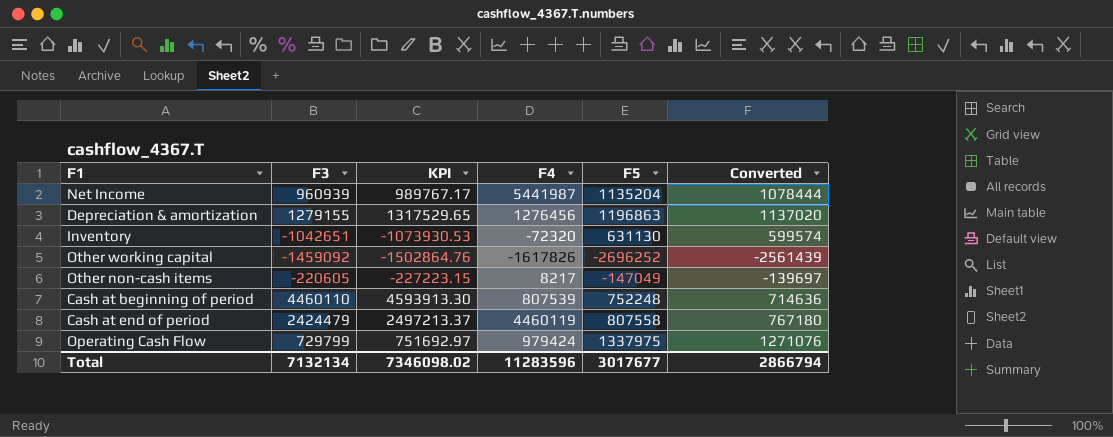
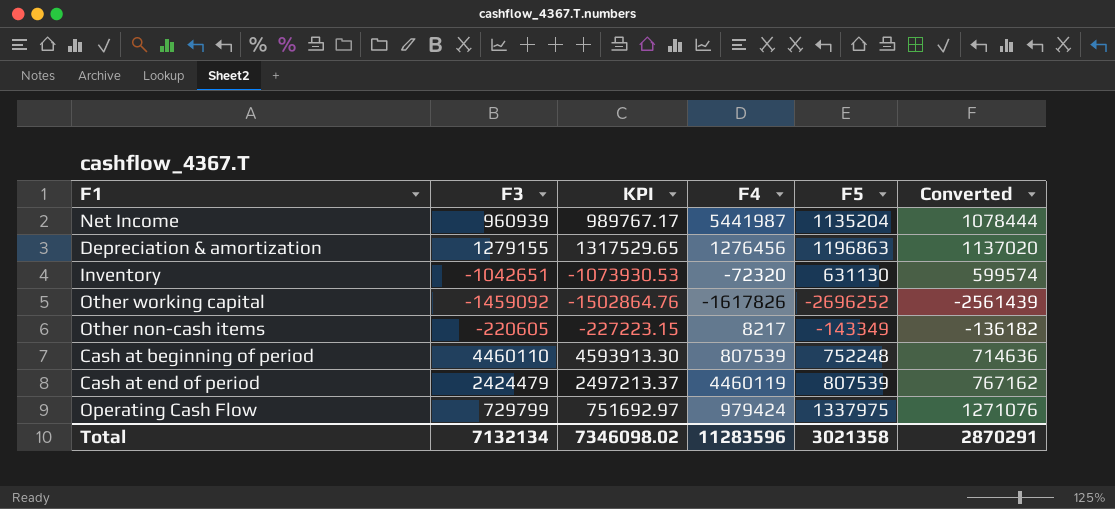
Other non-cash items | F5: -147049 -> -143349
Other non-cash items | Converted: -139697 -> -136182
Cash at end of period | F5: 807558 -> 807539
Cash at end of period | Converted: 767180 -> 767162
Total | F5: 3017677 -> 3021358
Total | Converted: 2866794 -> 2870291

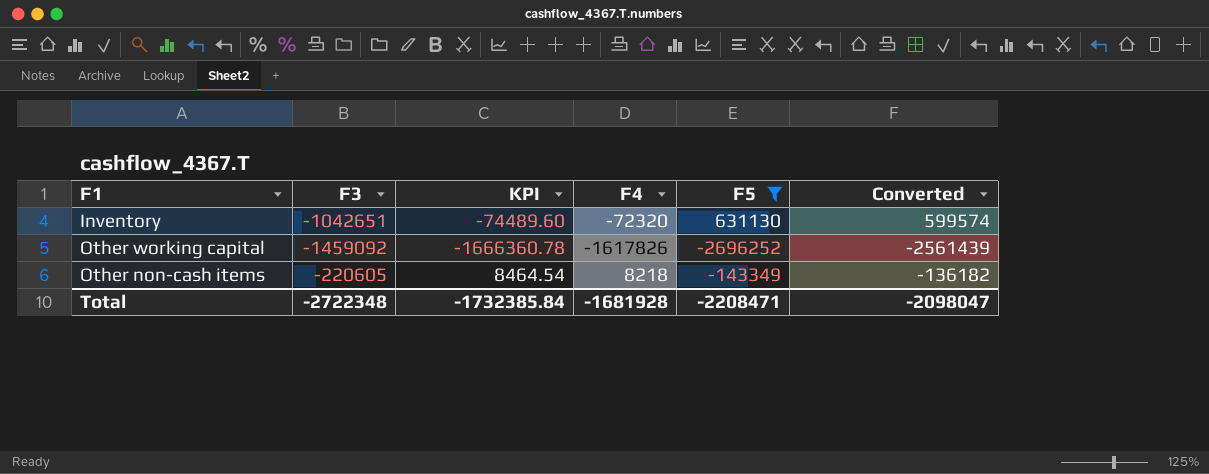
filter: none -> F5 <= 631130
column KPI | formula: [F3] * 1.03 -> [F4] * 1.03
Other non-cash items | F4: 8217 -> 8218
Total | F3: 7132134 -> -2722348
Total | KPI: 7346098.02 -> -1732385.84
Total | F4: 11283596 -> -1681928
Total | F5: 3021358 -> -2208471
Total | Converted: 2870291 -> -2098047

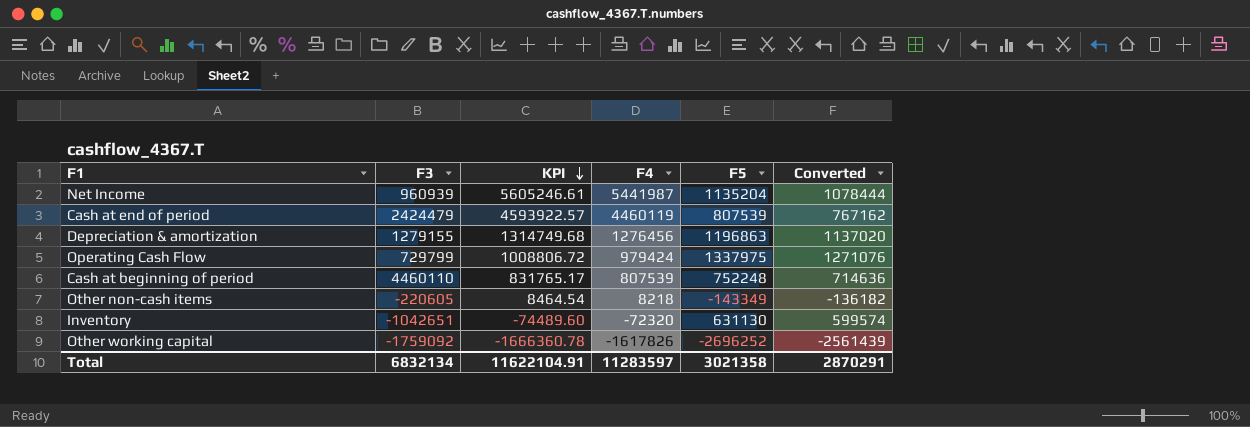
filter: F5 <= 631130 -> none
row order: none -> KPI descending
Other working capital | F3: -1459092 -> -1759092
Total | F3: -2722348 -> 6832134
Total | KPI: -1732385.84 -> 11622104.91
Total | F4: -1681928 -> 11283597
Total | F5: -2208471 -> 3021358
Total | Converted: -2098047 -> 2870291

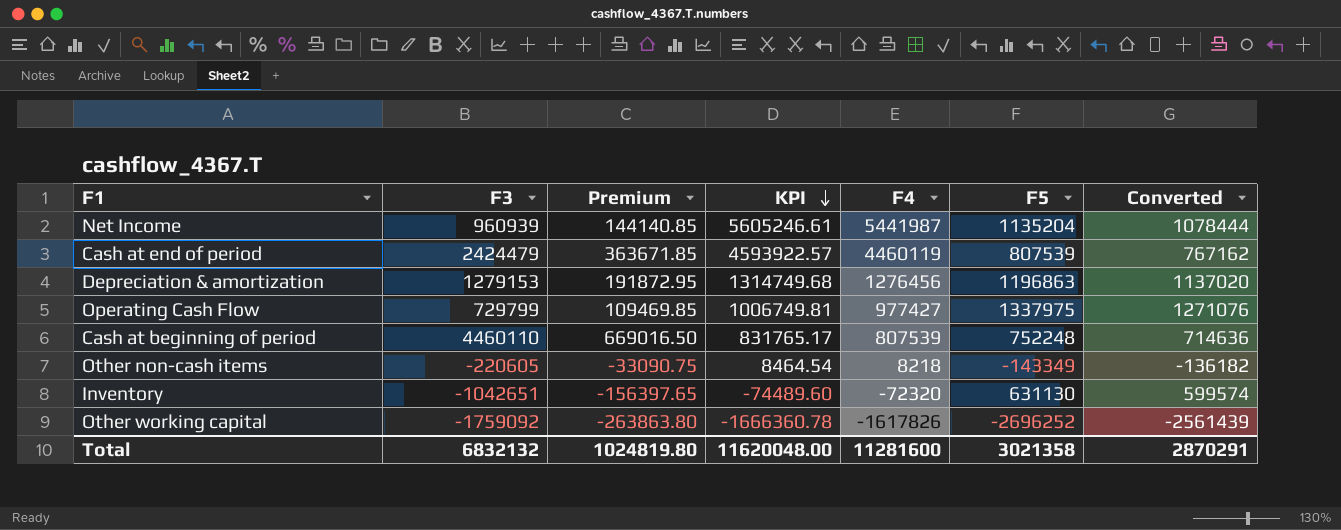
column Premium | formula: none -> [F3] * 0.15
Depreciation & amortization | F3: 1279155 -> 1279153
Operating Cash Flow | KPI: 1008806.72 -> 1006749.81
Operating Cash Flow | F4: 979424 -> 977427
Total | F3: 6832134 -> 6832132
Total | KPI: 11622104.91 -> 11620048.00
Total | F4: 11283597 -> 11281600

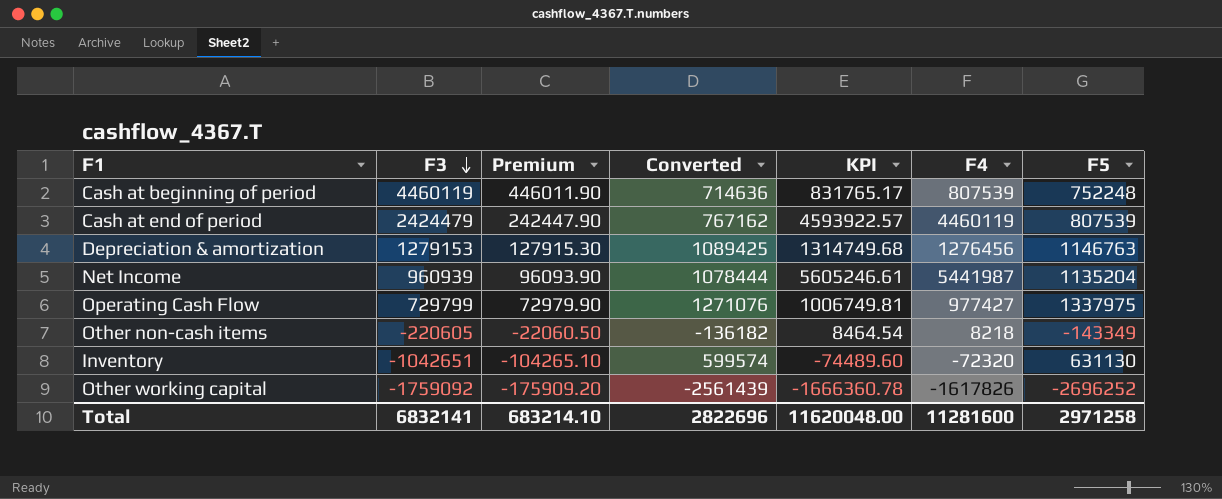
row order: KPI descending -> F3 descending
column Premium | formula: [F3] * 0.15 -> [F3] * 0.1
column Converted | position: 7 -> 4
Cash at beginning of period | F3: 4460110 -> 4460119
Depreciation & amortization | Converted: 1137020 -> 1089425
Depreciation & amortization | F5: 1196863 -> 1146763
Total | F3: 6832132 -> 6832141
Total | Premium: 1024819.80 -> 683214.10
Total | Converted: 2870291 -> 2822696
Total | F5: 3021358 -> 2971258

